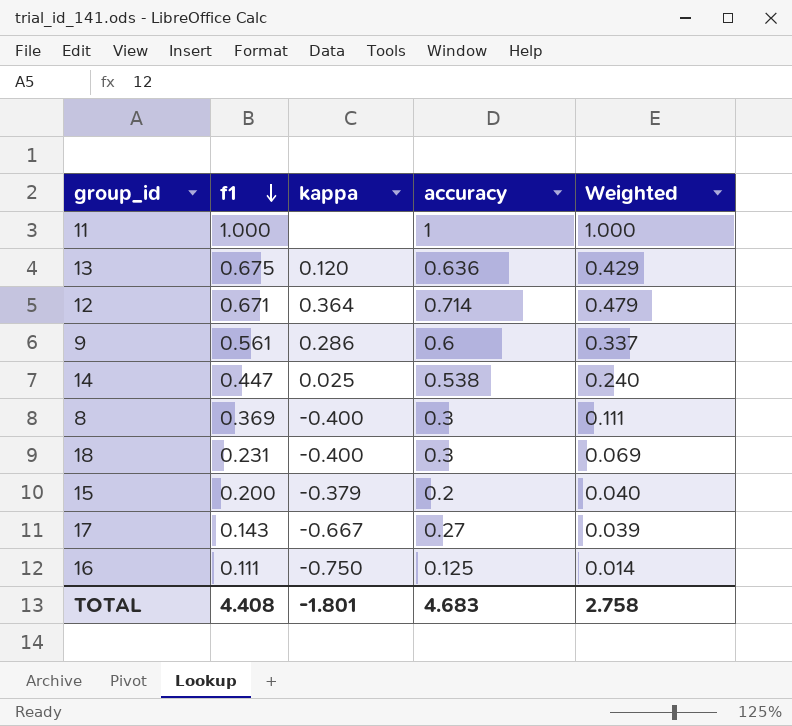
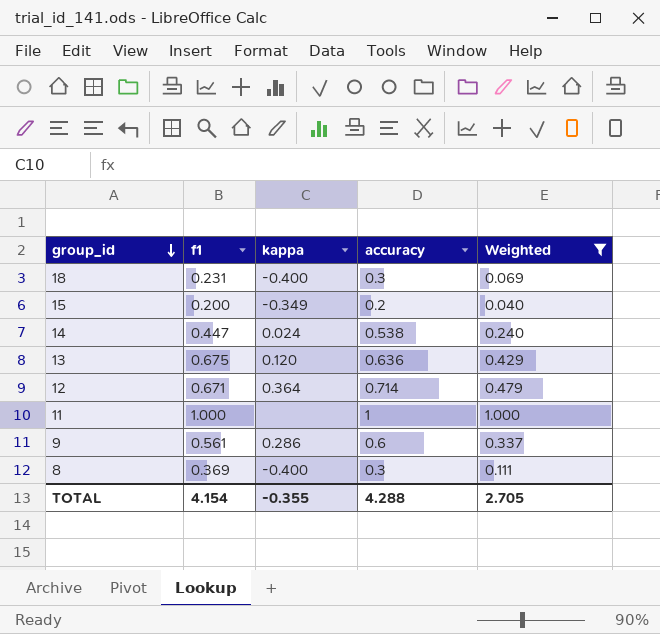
filter: none -> Weighted >= 0.040
row order: f1 descending -> group_id descending
15 | kappa: -0.379 -> -0.349
14 | kappa: 0.025 -> 0.024
TOTAL | f1: 4.408 -> 4.154
TOTAL | kappa: -1.801 -> -0.355
TOTAL | accuracy: 4.683 -> 4.288
TOTAL | Weighted: 2.758 -> 2.705

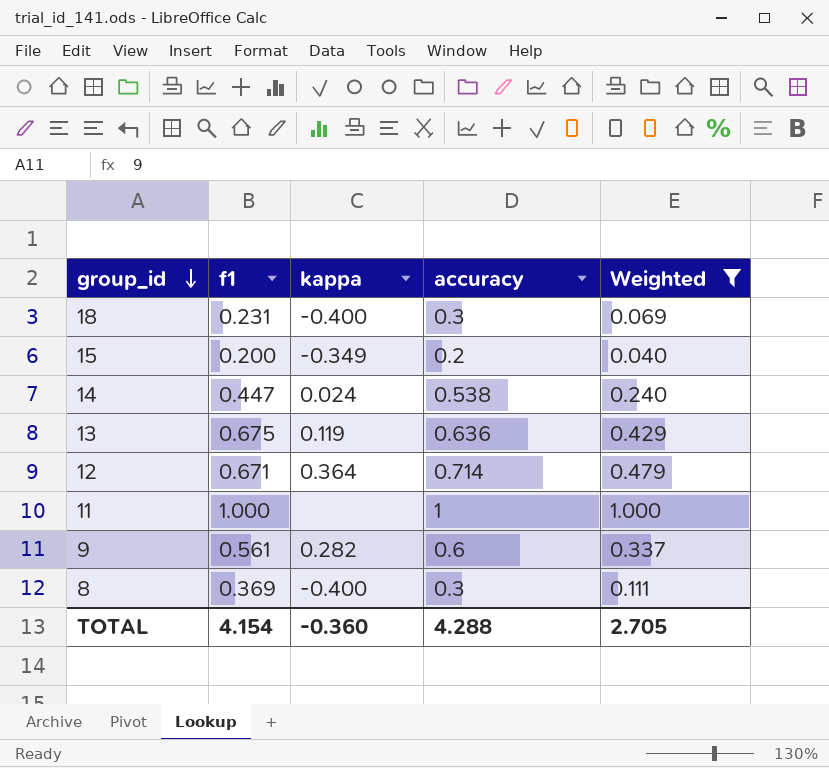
13 | kappa: 0.120 -> 0.119
9 | kappa: 0.286 -> 0.282
TOTAL | kappa: -0.355 -> -0.360

